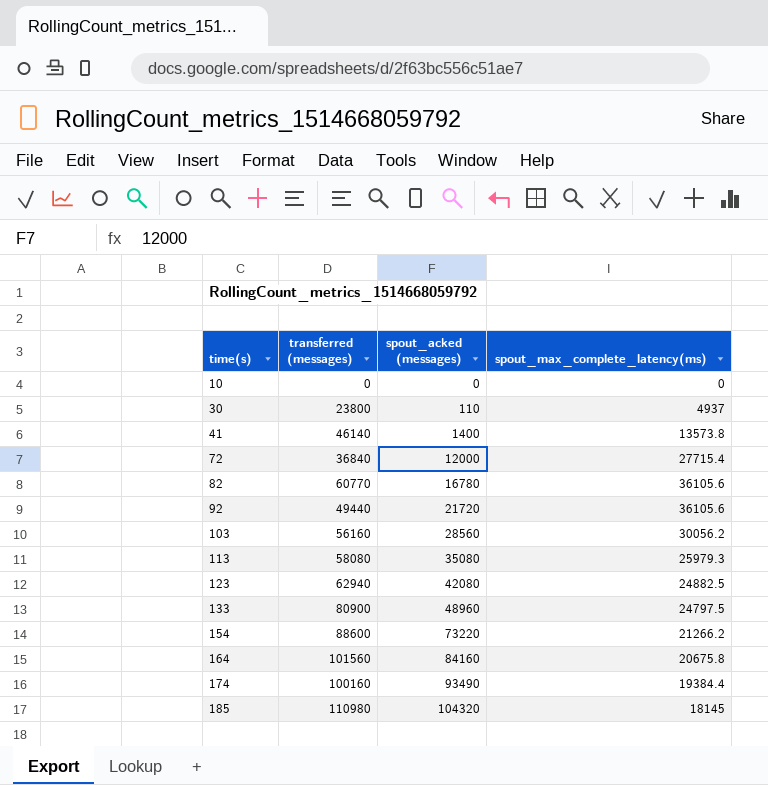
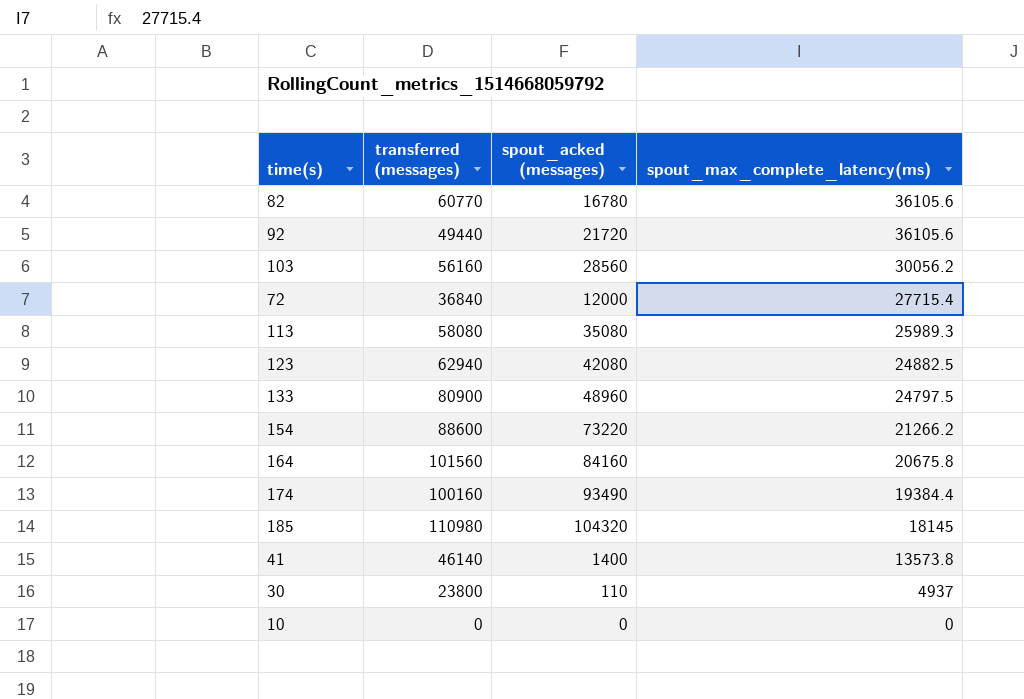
row order: time(s) ascending -> spout_max_complete_latency(ms) descending
113 | spout_max_complete_latency(ms): 25979.3 -> 25989.3

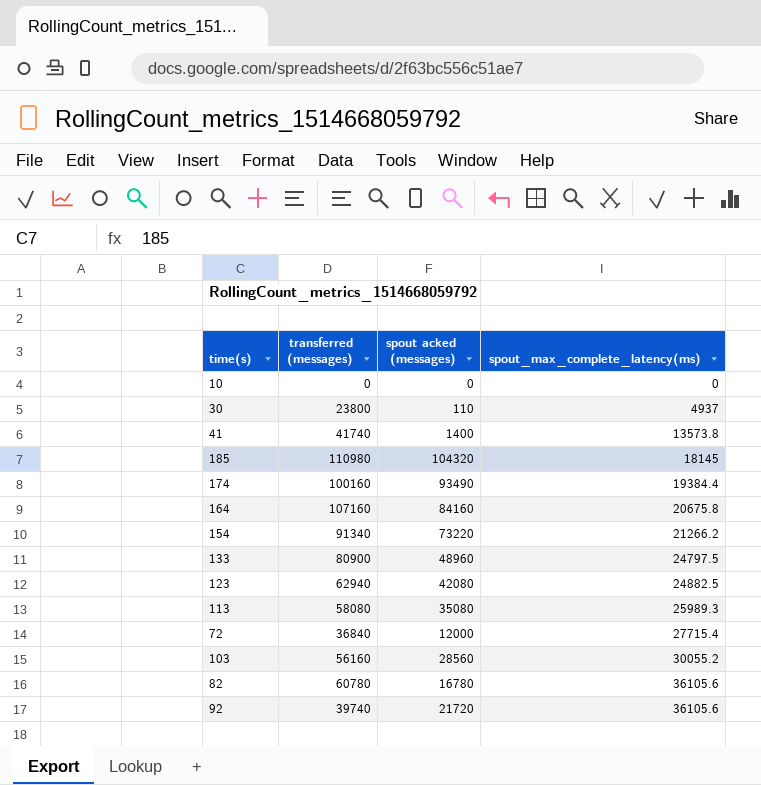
row order: spout_max_complete_latency(ms) descending -> spout_max_complete_latency(ms) ascending
column name: spout_acked (messages) -> spout acked (messages)
41 | transferred (messages): 46140 -> 41740
164 | transferred (messages): 101560 -> 107160
154 | transferred (messages): 88600 -> 91340
103 | spout_max_complete_latency(ms): 30056.2 -> 30055.2
82 | transferred (messages): 60770 -> 60780
92 | transferred (messages): 49440 -> 39740

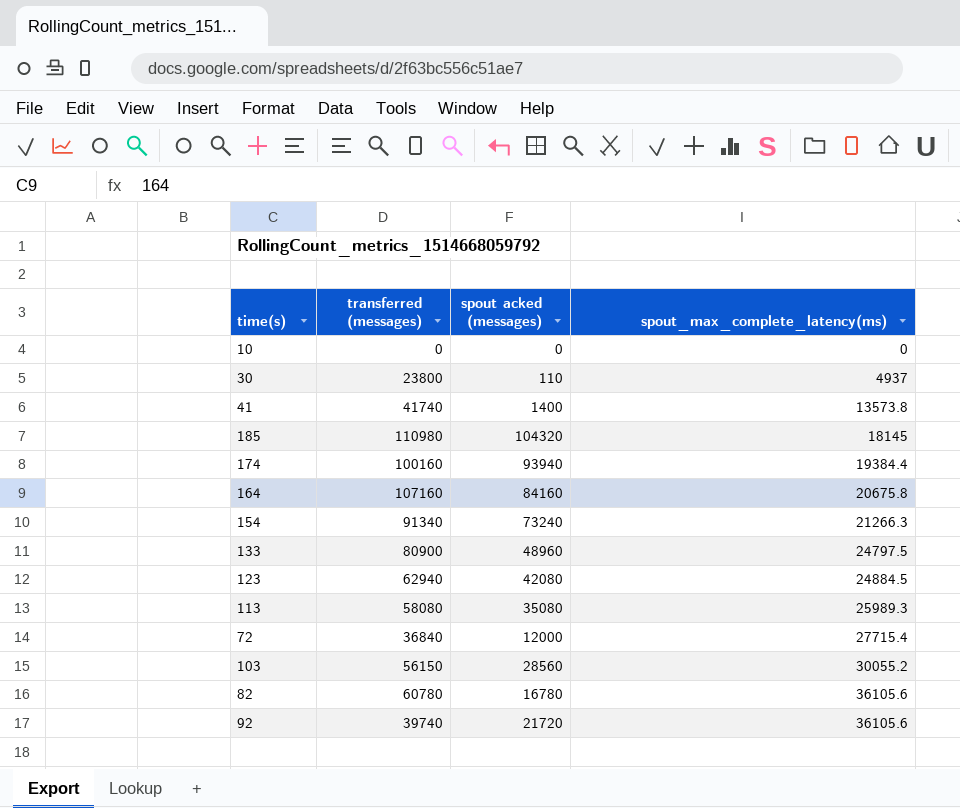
174 | spout acked (messages): 93490 -> 93940
154 | spout acked (messages): 73220 -> 73240
154 | spout_max_complete_latency(ms): 21266.2 -> 21266.3
123 | spout_max_complete_latency(ms): 24882.5 -> 24884.5
103 | transferred (messages): 56160 -> 56150

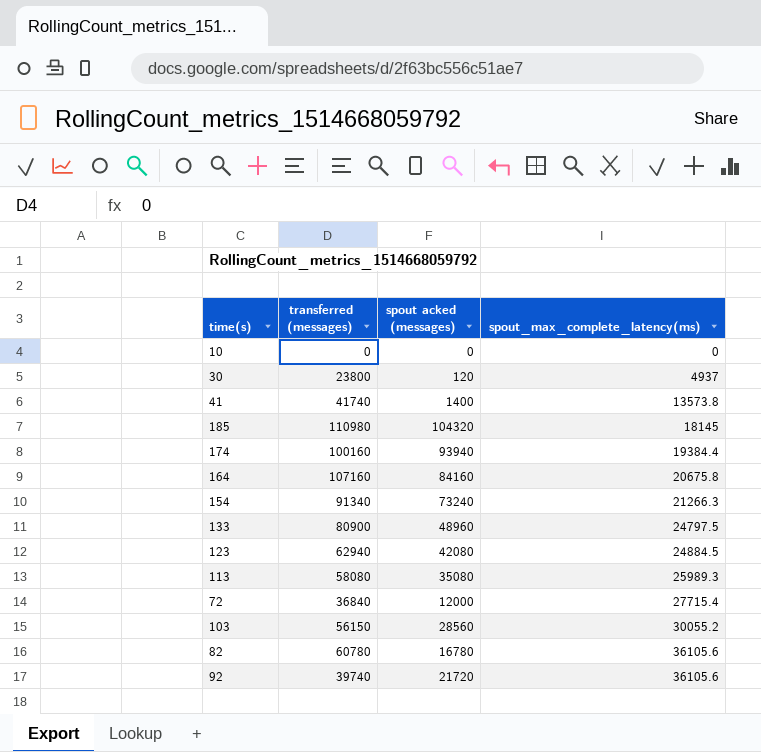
30 | spout acked (messages): 110 -> 120

